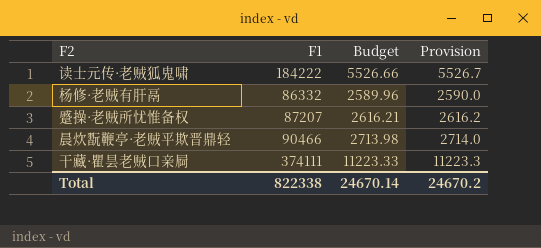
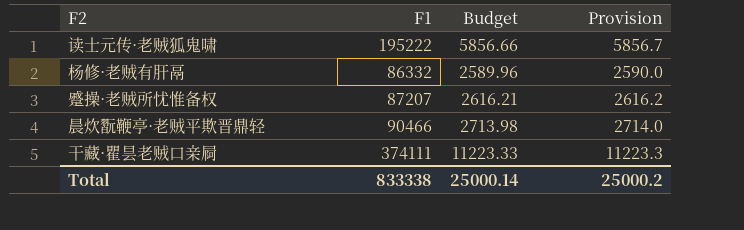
读士元传·老贼狐鬼啸 | F1: 184222 -> 195222
读士元传·老贼狐鬼啸 | Budget: 5526.66 -> 5856.66
读士元传·老贼狐鬼啸 | Provision: 5526.7 -> 5856.7
Total | F1: 822338 -> 833338
Total | Budget: 24670.14 -> 25000.14
Total | Provision: 24670.2 -> 25000.2

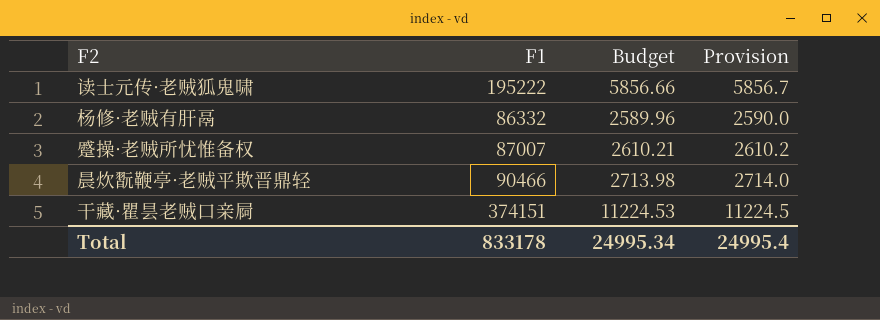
蹙操·老贼所忧惟备权 | F1: 87207 -> 87007
蹙操·老贼所忧惟备权 | Budget: 2616.21 -> 2610.21
蹙操·老贼所忧惟备权 | Provision: 2616.2 -> 2610.2
干藏·瞿昙老贼口亲屙 | F1: 374111 -> 374151
干藏·瞿昙老贼口亲屙 | Budget: 11223.33 -> 11224.53
干藏·瞿昙老贼口亲屙 | Provision: 11223.3 -> 11224.5
Total | F1: 833338 -> 833178
Total | Budget: 25000.14 -> 24995.34
Total | Provision: 25000.2 -> 24995.4

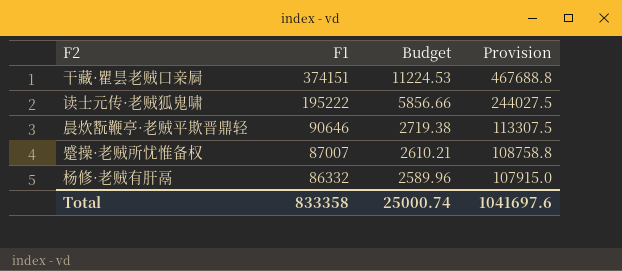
row order: none -> F1 descending
column Provision | formula: [F1] * 0.03 -> [F1] * 1.25
晨炊翫鞭亭·老贼平欺晋鼎轻 | F1: 90466 -> 90646
晨炊翫鞭亭·老贼平欺晋鼎轻 | Budget: 2713.98 -> 2719.38
Total | F1: 833178 -> 833358
Total | Budget: 24995.34 -> 25000.74
Total | Provision: 24995.4 -> 1041697.6

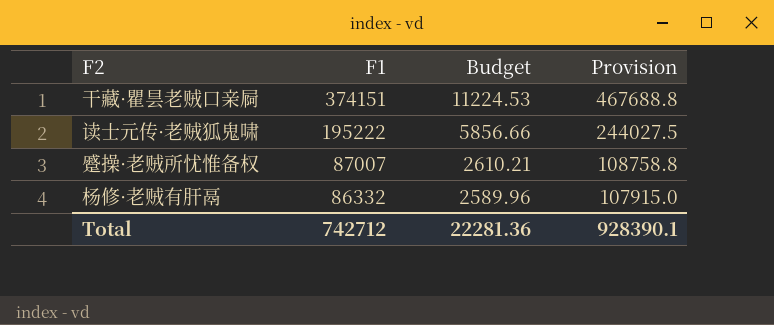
row 晨炊翫鞭亭·老贼平欺晋鼎轻: 90646 | 2719.38 | 113307.5 -> none
Total | F1: 833358 -> 742712
Total | Budget: 25000.74 -> 22281.36
Total | Provision: 1041697.6 -> 928390.1

